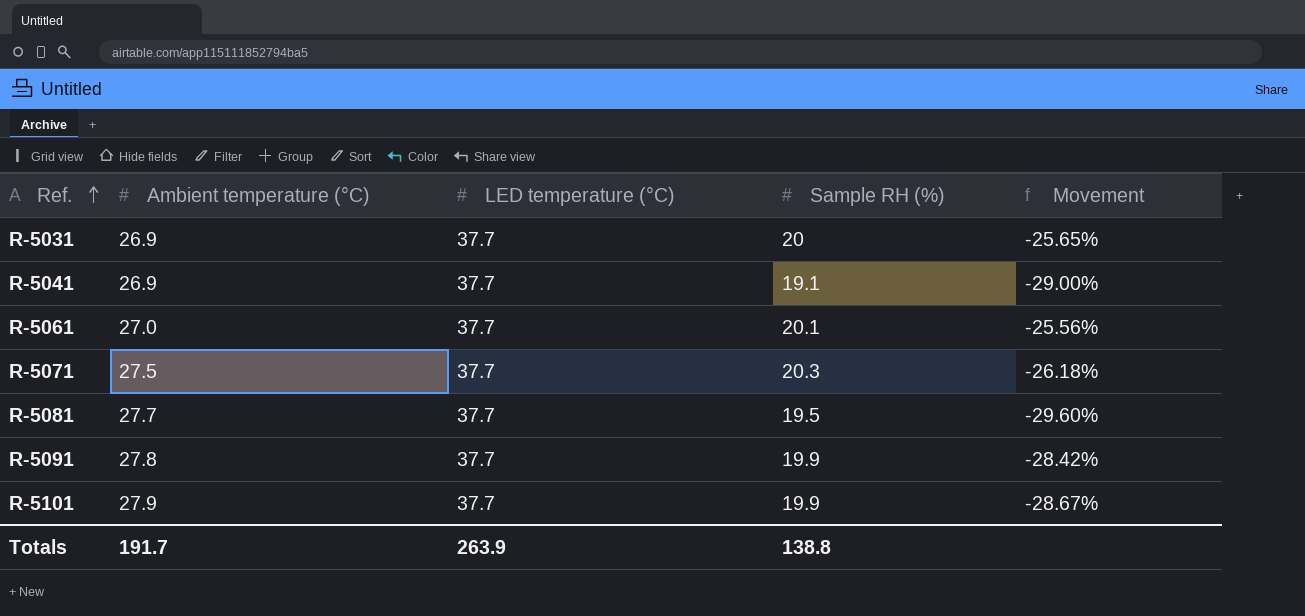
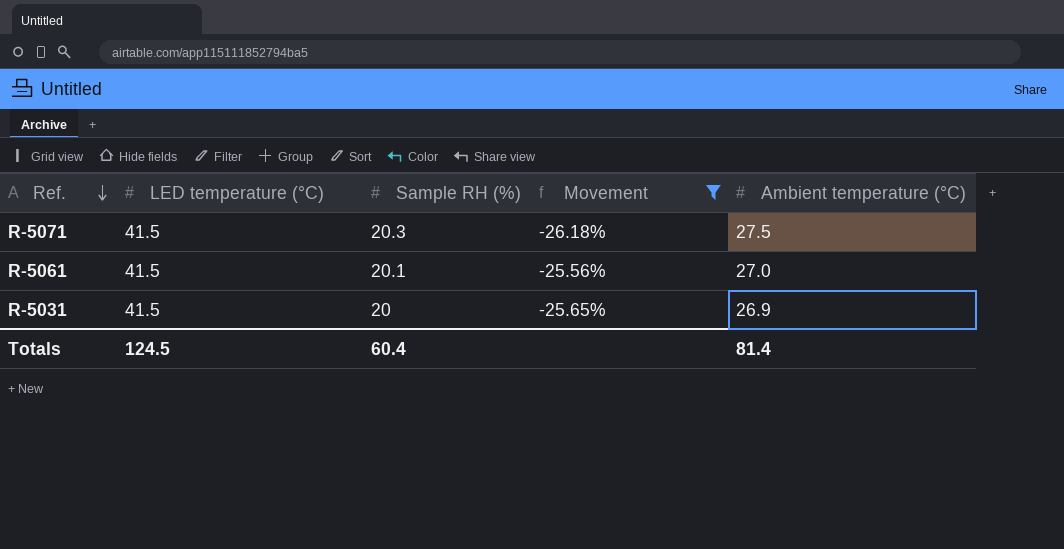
filter: none -> Movement >= -26.18%
row order: Ref. ascending -> Ref. descending
column Ambient temperature (°C) | position: 2 -> 5
R-5071 | LED temperature (°C): 37.7 -> 41.5
R-5061 | LED temperature (°C): 37.7 -> 41.5
R-5031 | LED temperature (°C): 37.7 -> 41.5
Totals | LED temperature (°C): 263.9 -> 124.5
Totals | Sample RH (%): 138.8 -> 60.4
Totals | Ambient temperature (°C): 191.7 -> 81.4

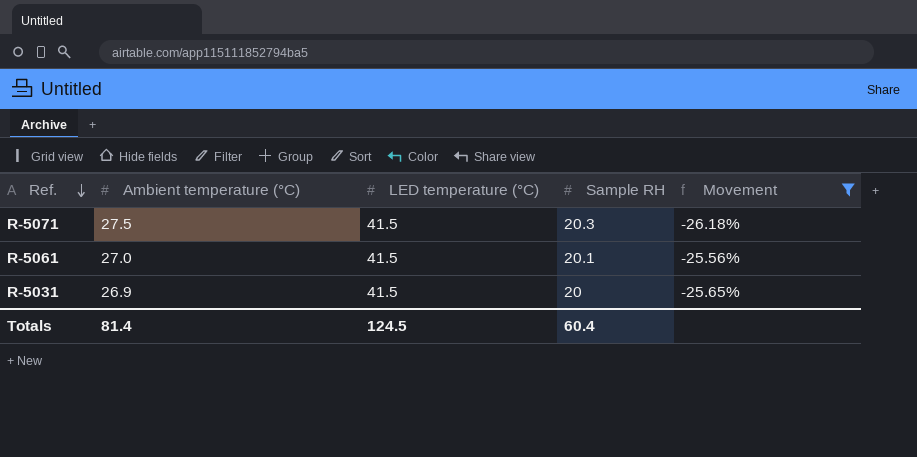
column Ambient temperature (°C) | position: 5 -> 2
column name: Sample RH (%) -> Sample RH

